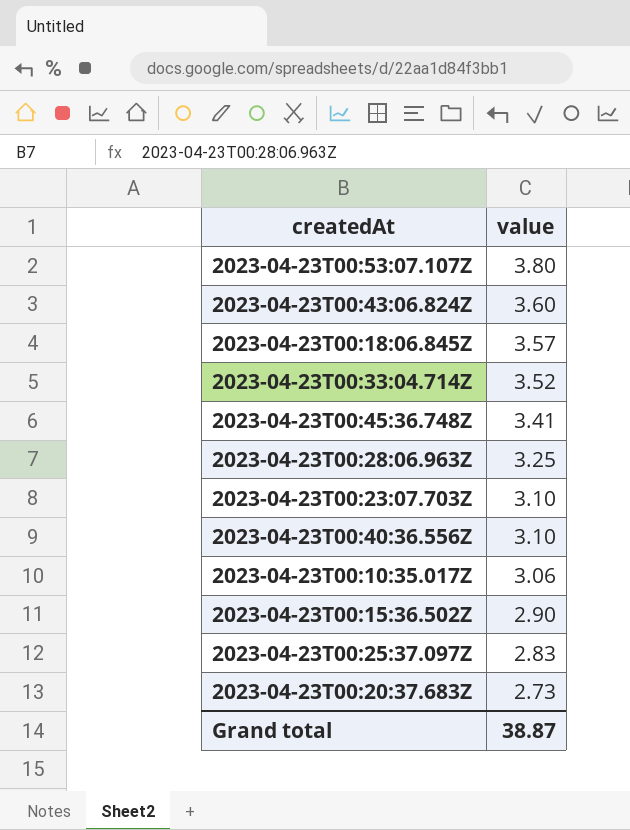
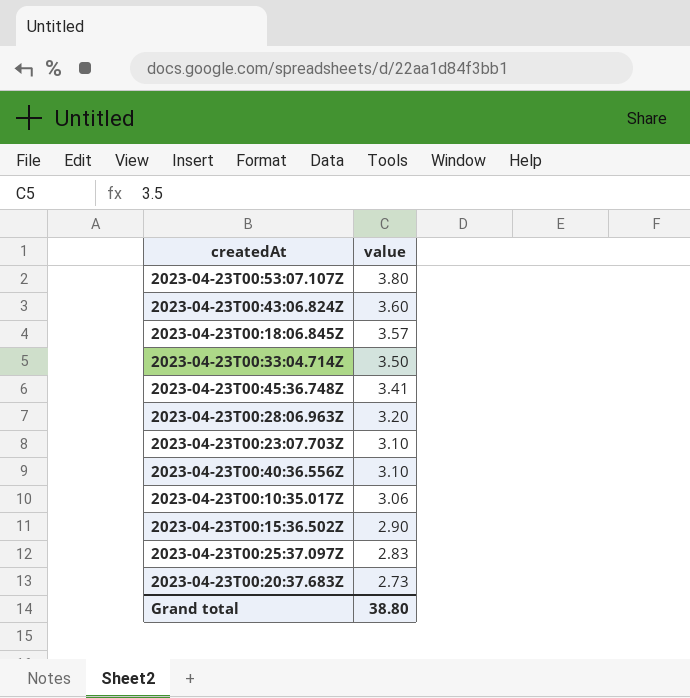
2023-04-23T00:33:04.714Z | value: 3.52 -> 3.50
2023-04-23T00:28:06.963Z | value: 3.25 -> 3.20
Grand total | value: 38.87 -> 38.80

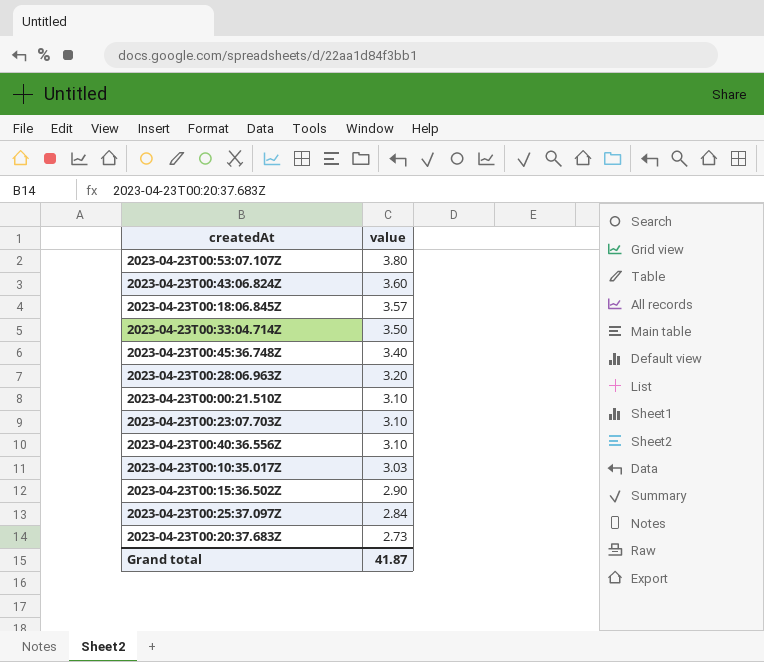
2023-04-23T00:45:36.748Z | value: 3.41 -> 3.40
row 2023-04-23T00:00:21.510Z: none -> 3.10
2023-04-23T00:10:35.017Z | value: 3.06 -> 3.03
2023-04-23T00:25:37.097Z | value: 2.83 -> 2.84
Grand total | value: 38.80 -> 41.87

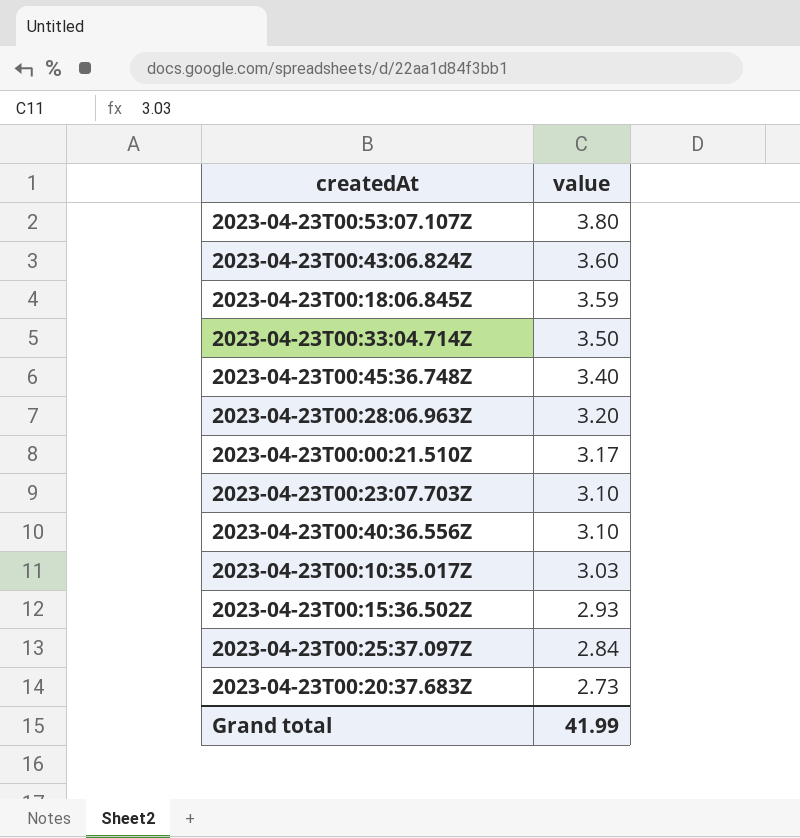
2023-04-23T00:18:06.845Z | value: 3.57 -> 3.59
2023-04-23T00:00:21.510Z | value: 3.10 -> 3.17
2023-04-23T00:15:36.502Z | value: 2.90 -> 2.93
Grand total | value: 41.87 -> 41.99

